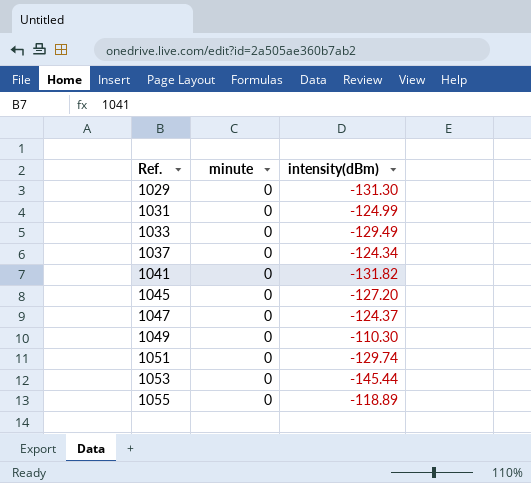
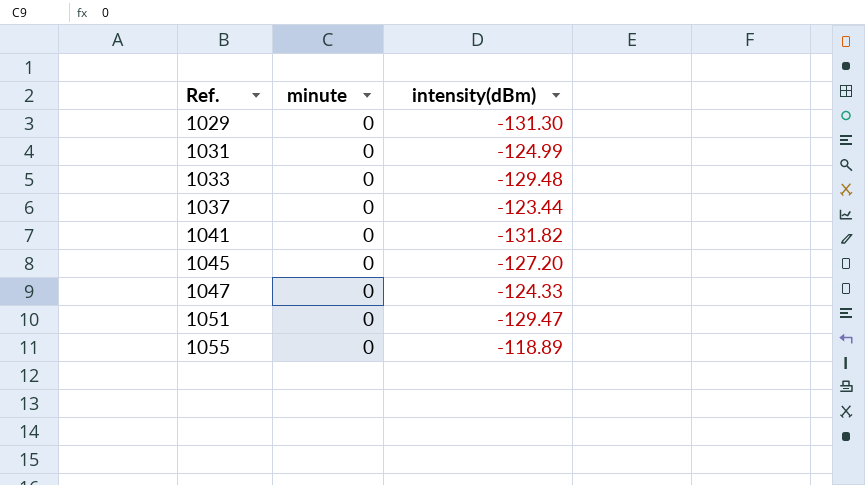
row 1049: 0 | -110.30 -> none
row 1053: 0 | -145.44 -> none
1033 | intensity(dBm): -129.49 -> -129.48
1037 | intensity(dBm): -124.34 -> -123.44
1047 | intensity(dBm): -124.37 -> -124.33
1051 | intensity(dBm): -129.74 -> -129.47

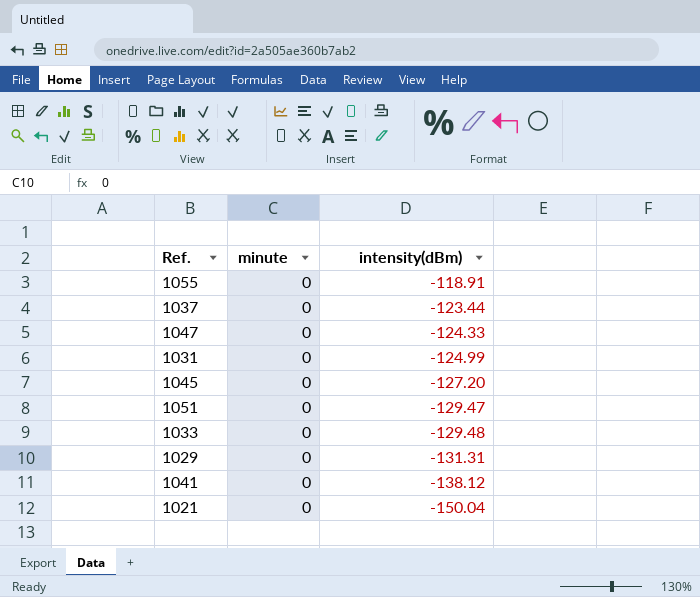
row order: Ref. ascending -> intensity(dBm) descending
1055 | intensity(dBm): -118.89 -> -118.91
1029 | intensity(dBm): -131.30 -> -131.31
1041 | intensity(dBm): -131.82 -> -138.12
row 1021: none -> 0 | -150.04

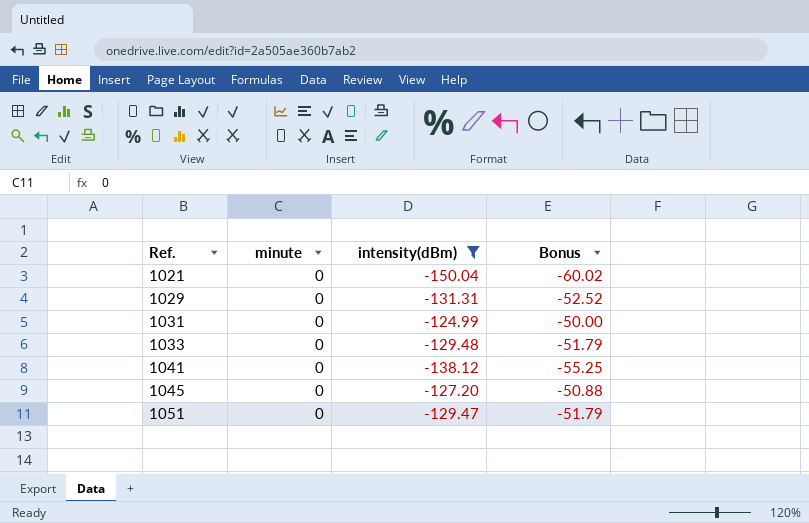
filter: none -> intensity(dBm) <= -124.99
row order: intensity(dBm) descending -> Ref. ascending
column Bonus | formula: none -> [intensity(dBm)] * 0.4

